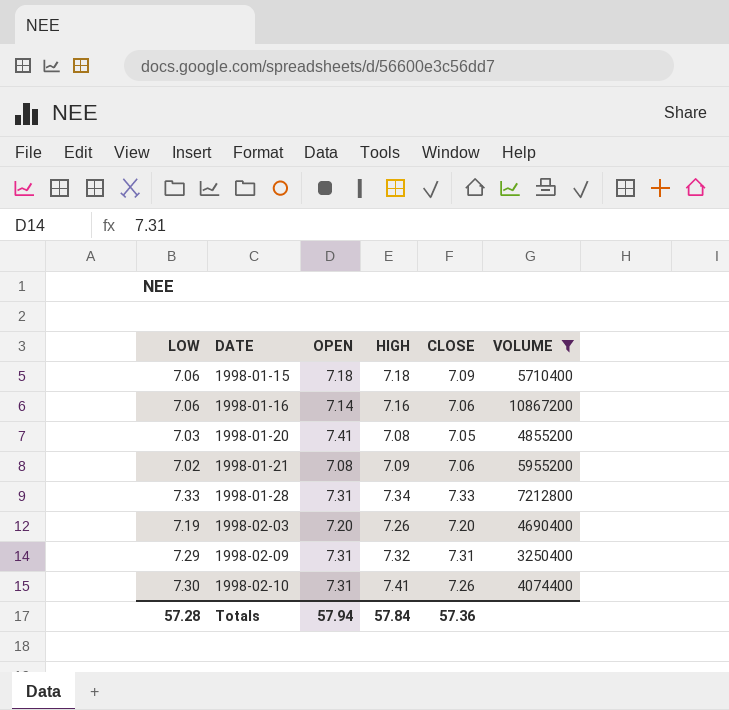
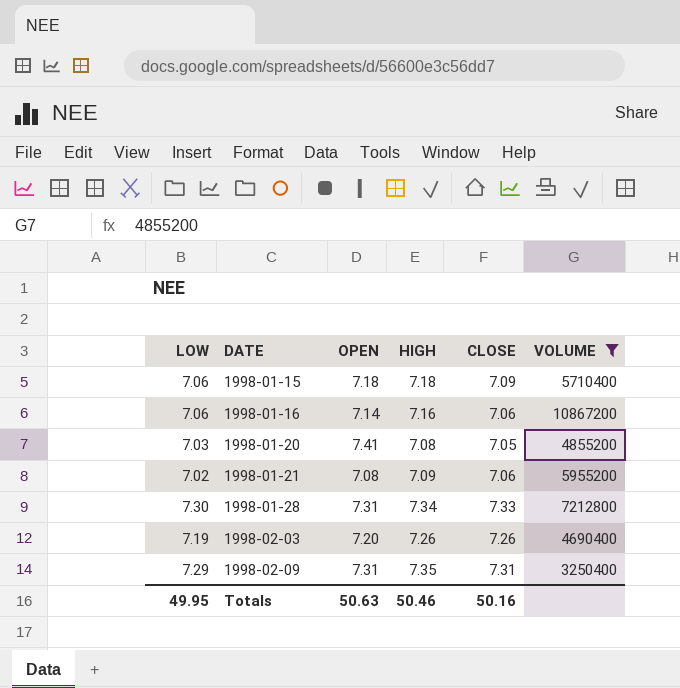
row 1998-02-10: 7.30 | 7.31 | 7.41 | 7.26 | 4074400 -> none
1998-01-28 | LOW: 7.33 -> 7.30
1998-02-03 | CLOSE: 7.20 -> 7.26
1998-02-09 | HIGH: 7.32 -> 7.35
Totals | LOW: 57.28 -> 49.95
Totals | OPEN: 57.94 -> 50.63
Totals | HIGH: 57.84 -> 50.46
Totals | CLOSE: 57.36 -> 50.16

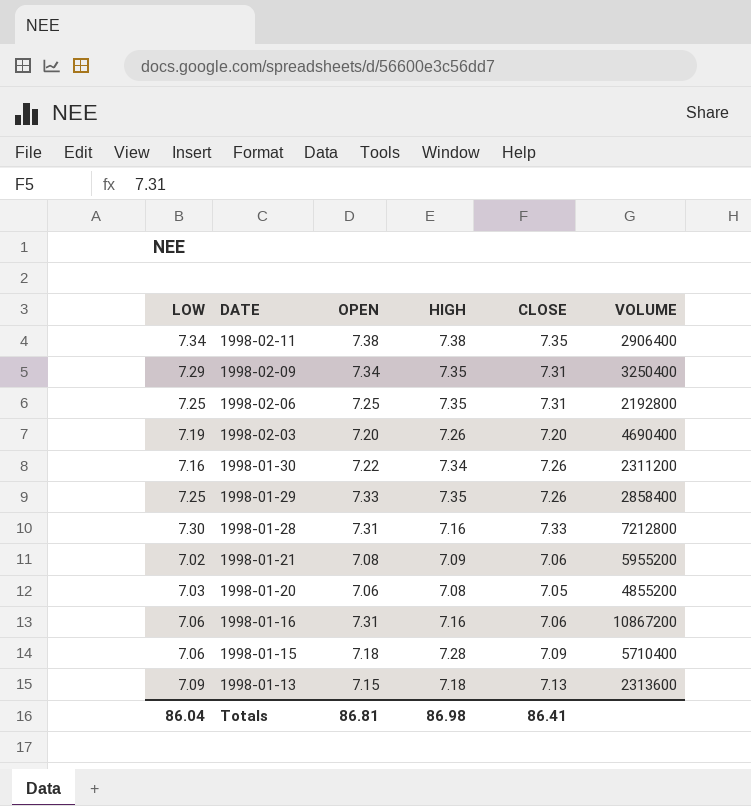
filter: VOLUME >= 3250400 -> none
row order: DATE ascending -> DATE descending
1998-02-09 | OPEN: 7.31 -> 7.34
1998-02-03 | CLOSE: 7.26 -> 7.20
1998-01-28 | HIGH: 7.34 -> 7.16
1998-01-20 | OPEN: 7.41 -> 7.06
1998-01-16 | OPEN: 7.14 -> 7.31
1998-01-15 | HIGH: 7.18 -> 7.28
Totals | LOW: 49.95 -> 86.04
Totals | OPEN: 50.63 -> 86.81
Totals | HIGH: 50.46 -> 86.98
Totals | CLOSE: 50.16 -> 86.41

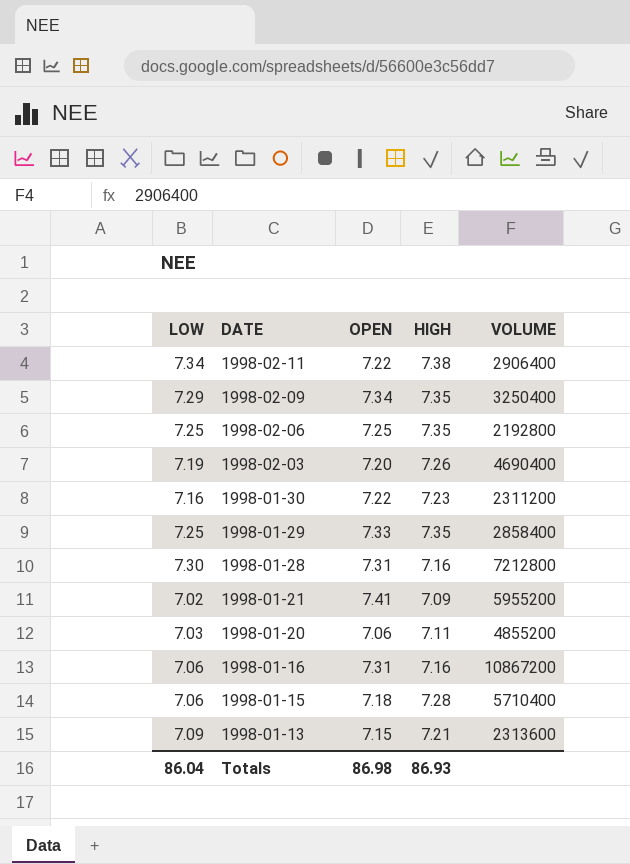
column CLOSE | position: 5 -> none
1998-02-11 | OPEN: 7.38 -> 7.22
1998-01-30 | HIGH: 7.34 -> 7.23
1998-01-21 | OPEN: 7.08 -> 7.41
1998-01-20 | HIGH: 7.08 -> 7.11
1998-01-13 | HIGH: 7.18 -> 7.21
Totals | OPEN: 86.81 -> 86.98
Totals | HIGH: 86.98 -> 86.93

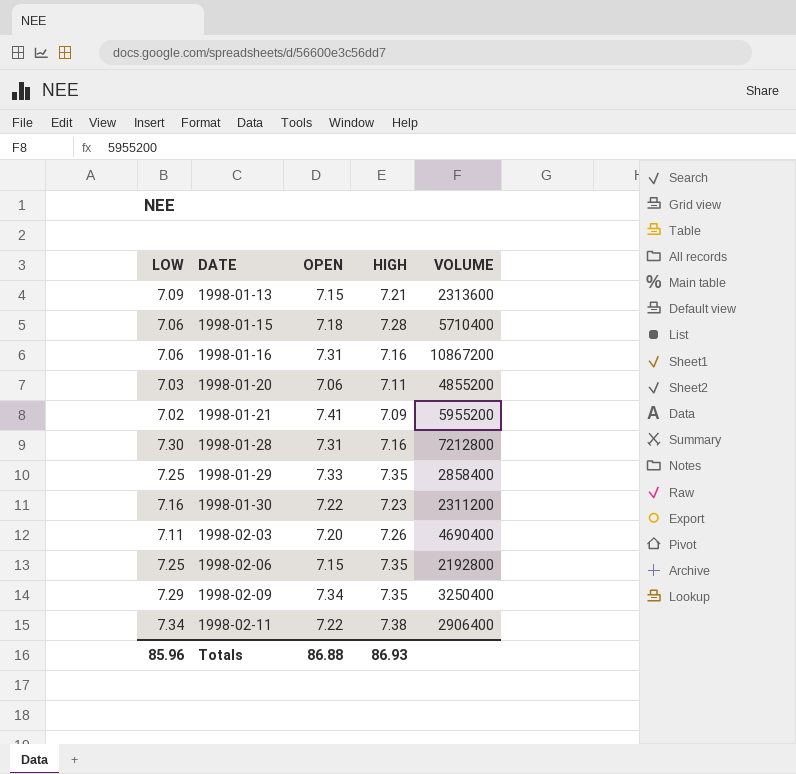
row order: DATE descending -> DATE ascending
1998-02-03 | LOW: 7.19 -> 7.11
1998-02-06 | OPEN: 7.25 -> 7.15
Totals | LOW: 86.04 -> 85.96
Totals | OPEN: 86.98 -> 86.88

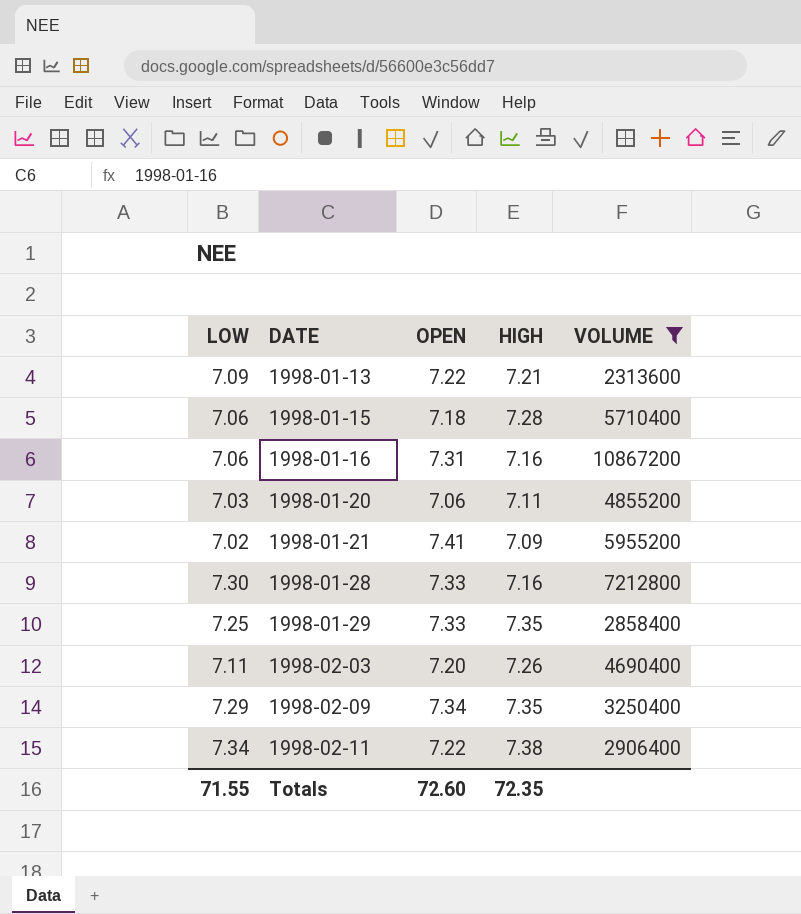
filter: none -> VOLUME >= 2313600
1998-01-13 | OPEN: 7.15 -> 7.22
1998-01-28 | OPEN: 7.31 -> 7.33
Totals | LOW: 85.96 -> 71.55
Totals | OPEN: 86.88 -> 72.60
Totals | HIGH: 86.93 -> 72.35

